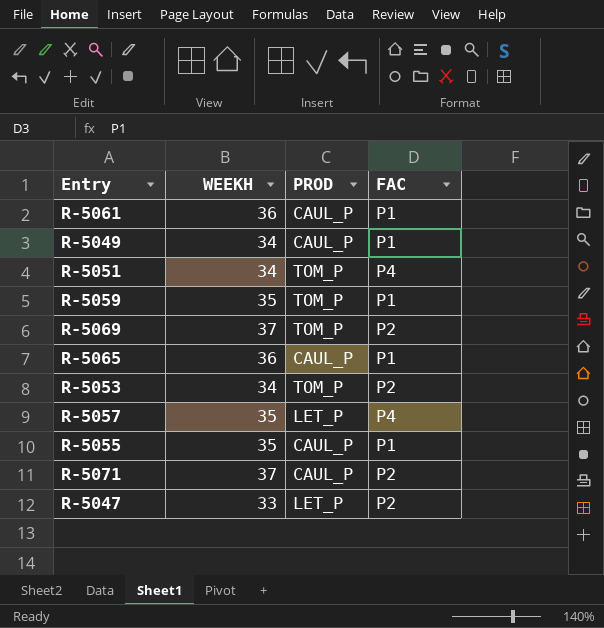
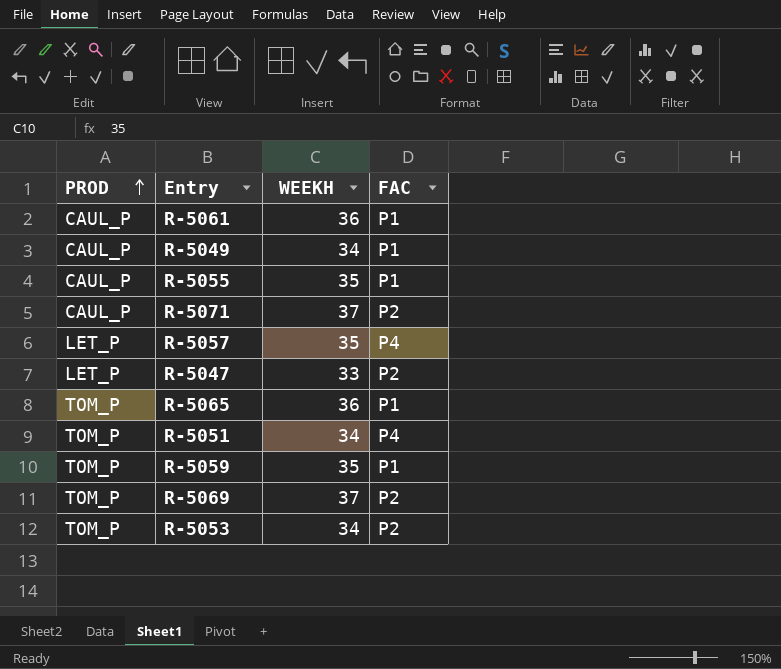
row order: none -> PROD ascending
column PROD | position: 3 -> 1
R-5065 | PROD: CAUL_P -> TOM_P

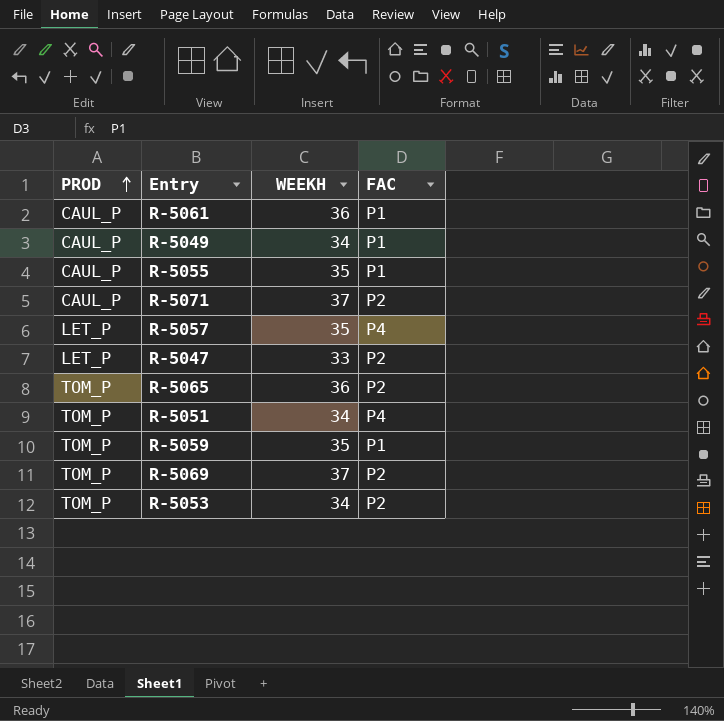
R-5065 | FAC: P1 -> P2

